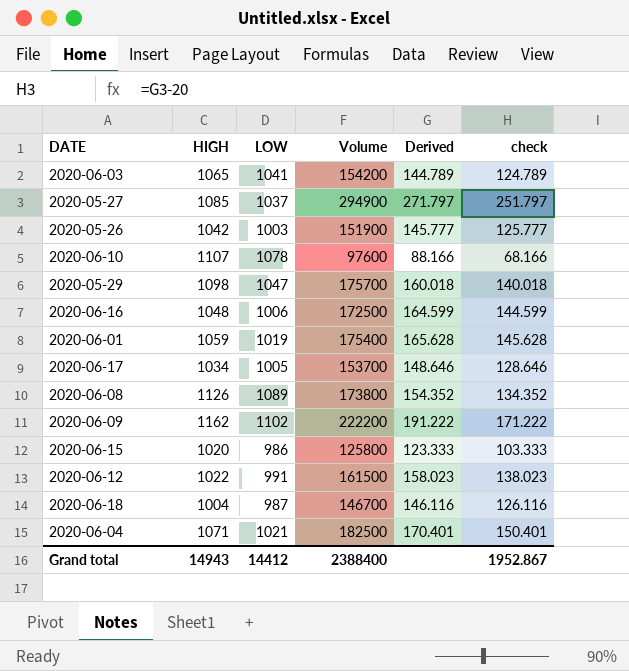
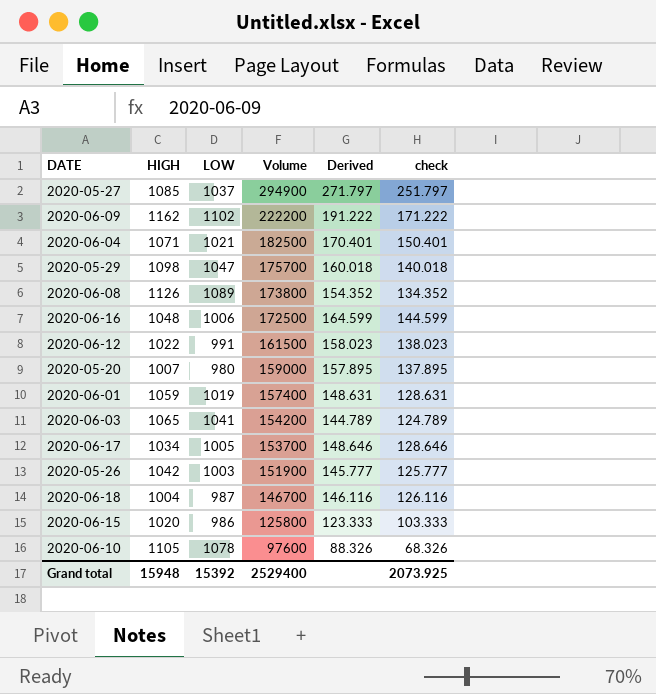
row order: none -> Volume descending
row 2020-05-20: none -> 1007 | 980 | 159000 | 157.895 | 137.895
2020-06-01 | Volume: 175400 -> 157400
2020-06-01 | Derived: 165.628 -> 148.631
2020-06-01 | check: 145.628 -> 128.631
2020-06-10 | HIGH: 1107 -> 1105
2020-06-10 | Derived: 88.166 -> 88.326
2020-06-10 | check: 68.166 -> 68.326
Grand total | HIGH: 14943 -> 15948
Grand total | LOW: 14412 -> 15392
Grand total | Volume: 2388400 -> 2529400
Grand total | check: 1952.867 -> 2073.925

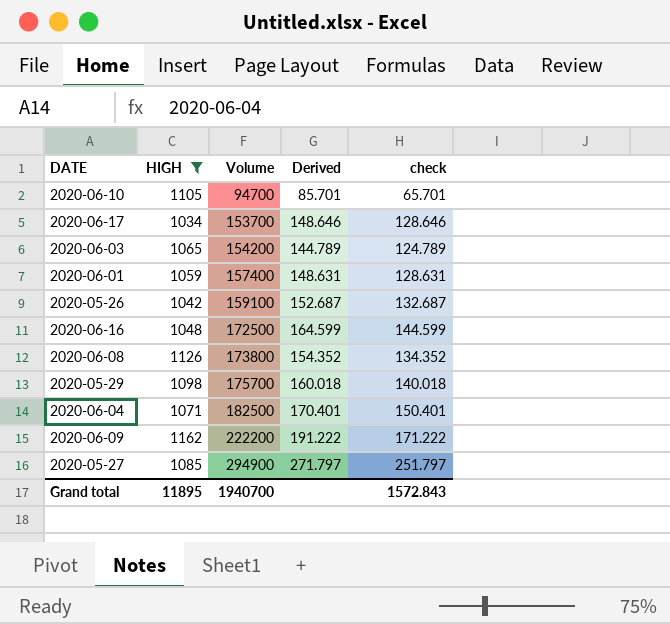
filter: none -> HIGH >= 1034
row order: Volume descending -> Volume ascending
column LOW | position: 3 -> none
2020-06-10 | Volume: 97600 -> 94700
2020-06-10 | Derived: 88.326 -> 85.701
2020-06-10 | check: 68.326 -> 65.701
2020-05-26 | Volume: 151900 -> 159100
2020-05-26 | Derived: 145.777 -> 152.687
2020-05-26 | check: 125.777 -> 132.687
Grand total | HIGH: 15948 -> 11895
Grand total | Volume: 2529400 -> 1940700
Grand total | check: 2073.925 -> 1572.843

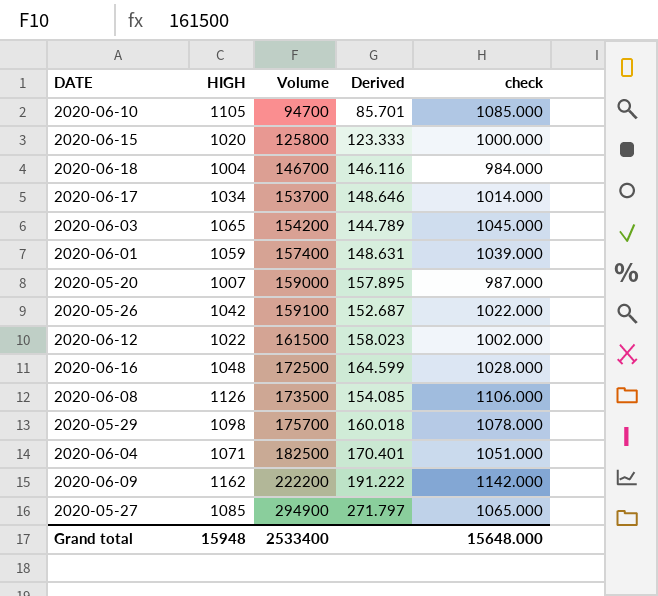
filter: HIGH >= 1034 -> none
column check | formula: [Derived] - 20 -> [HIGH] - 20
2020-06-08 | Volume: 173800 -> 173500
2020-06-08 | Derived: 154.352 -> 154.085
Grand total | HIGH: 11895 -> 15948
Grand total | Volume: 1940700 -> 2533400
Grand total | check: 1572.843 -> 15648.000

